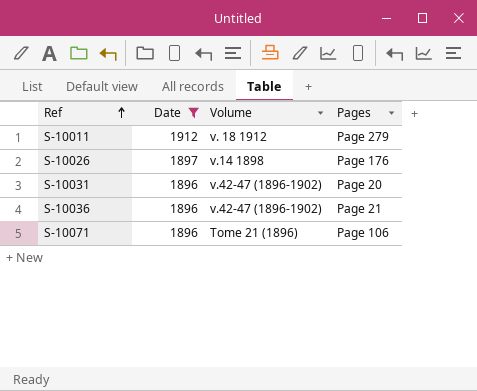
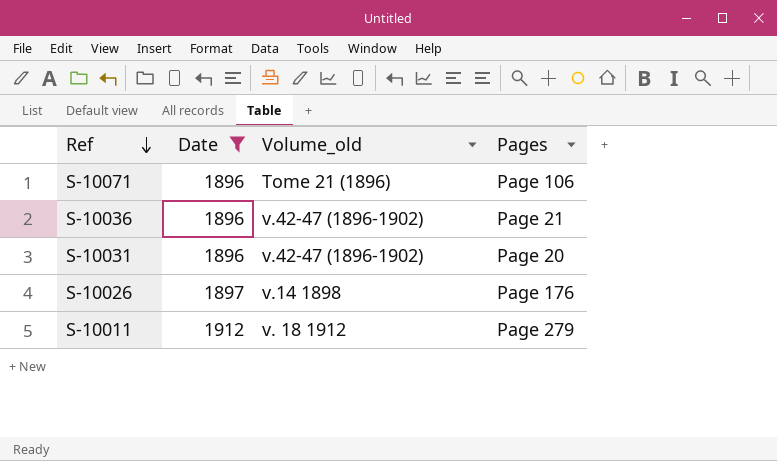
row order: Ref ascending -> Ref descending
column name: Volume -> Volume_old

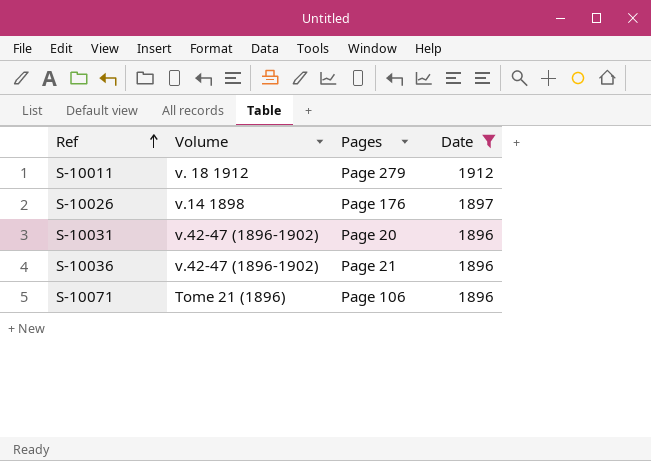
row order: Ref descending -> Ref ascending
column name: Volume_old -> Volume
column Date | position: 2 -> 4

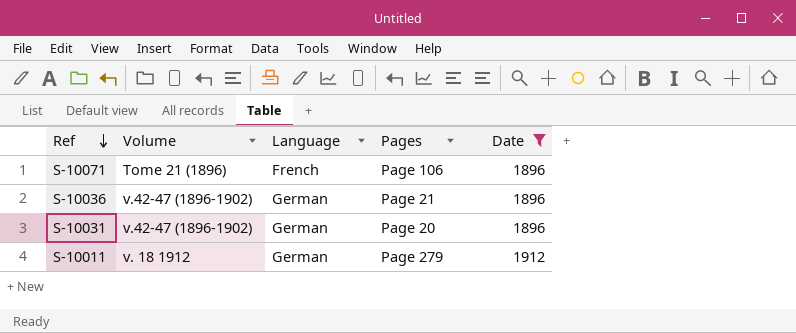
row order: Ref ascending -> Ref descending
column Language | position: none -> 3
row S-10026: v.14 1898 | Page 176 | 1897 -> none

